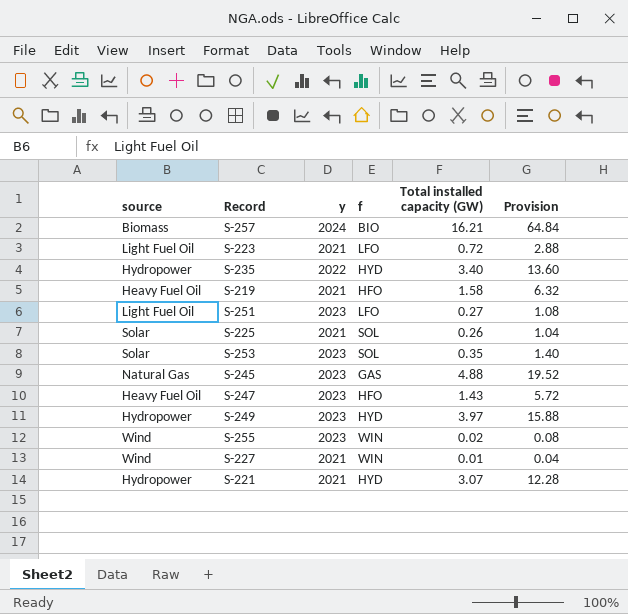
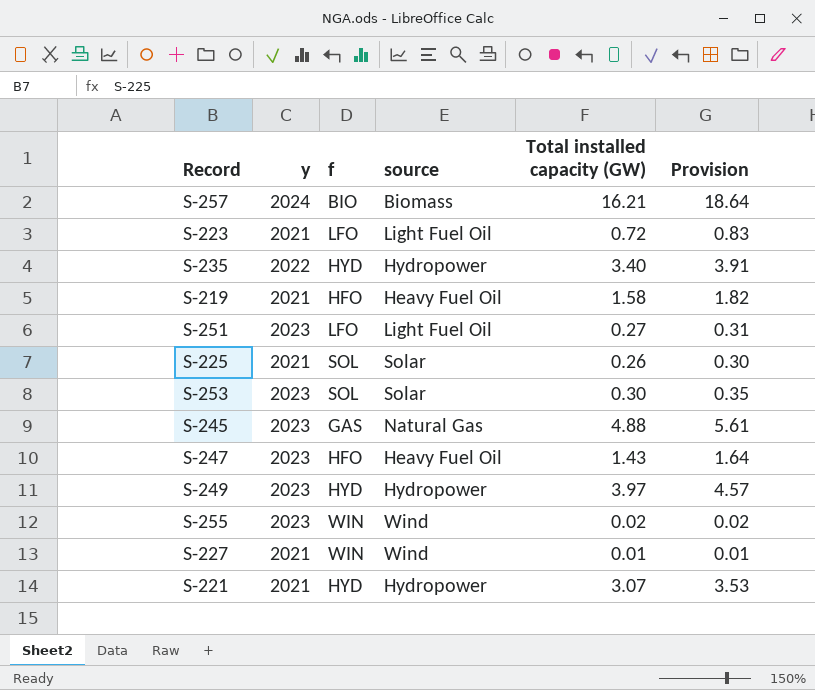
column source | position: 1 -> 4
column Provision | formula: [Total installed capacity (GW)] * 4 -> [Total installed capacity (GW)] * 1.15
S-253 | Total installed capacity (GW): 0.35 -> 0.30

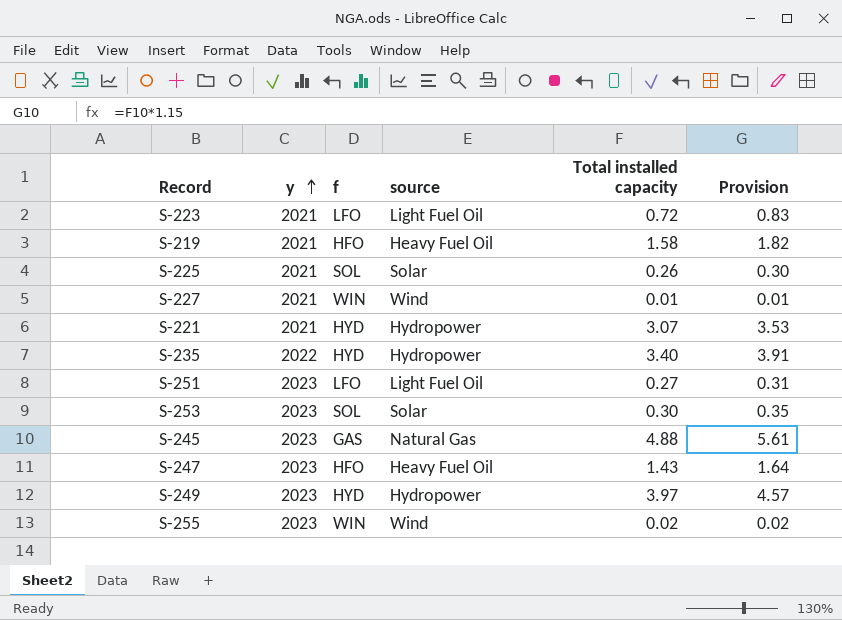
row order: none -> y ascending
column name: Total installed capacity (GW) -> Total installed capacity
row S-257: 2024 | BIO | Biomass | 16.21 | 18.64 -> none

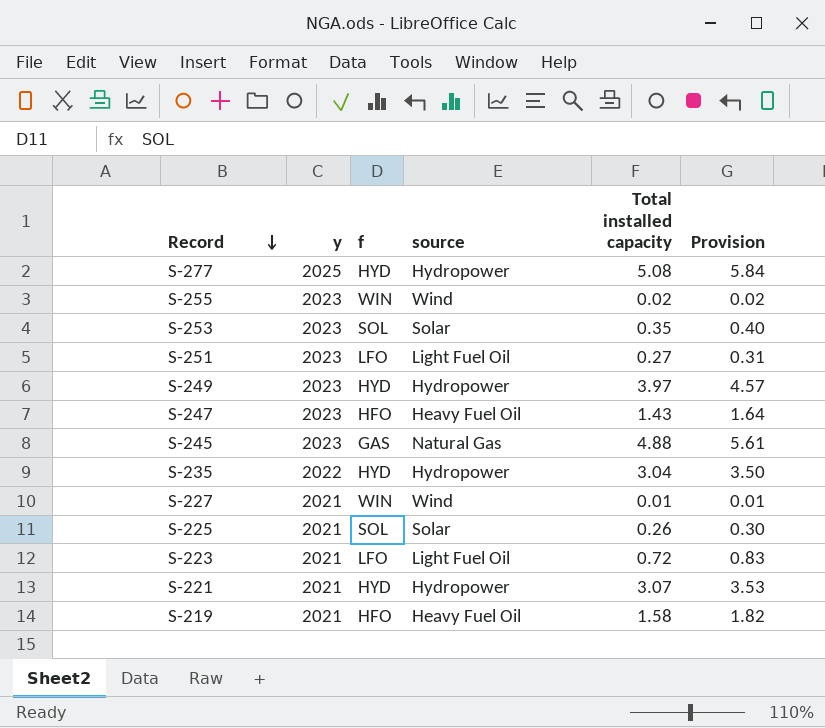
row order: y ascending -> Record descending
row S-277: none -> 2025 | HYD | Hydropower | 5.08 | 5.84
S-253 | Total installed capacity: 0.30 -> 0.35
S-253 | Provision: 0.35 -> 0.40
S-235 | Total installed capacity: 3.40 -> 3.04
S-235 | Provision: 3.91 -> 3.50

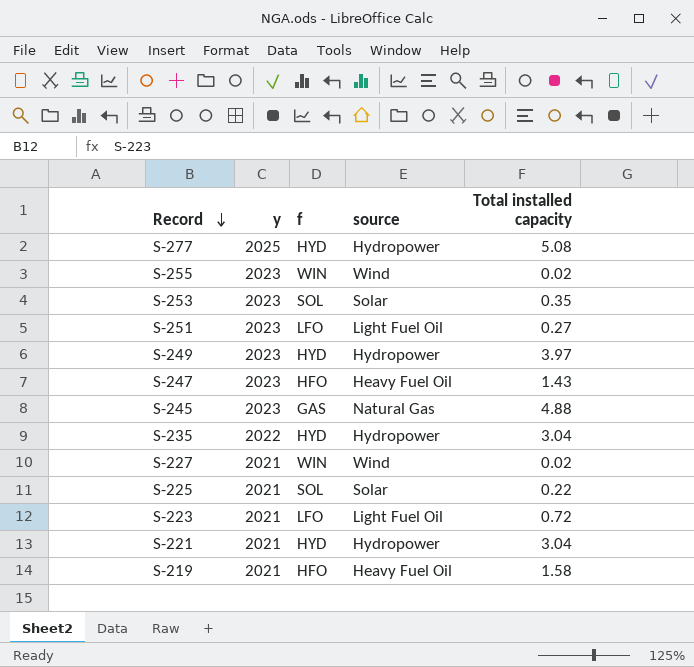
column Provision | formula: [Total installed capacity] * 1.15 -> none
S-227 | Total installed capacity: 0.01 -> 0.02
S-225 | Total installed capacity: 0.26 -> 0.22
S-221 | Total installed capacity: 3.07 -> 3.04

